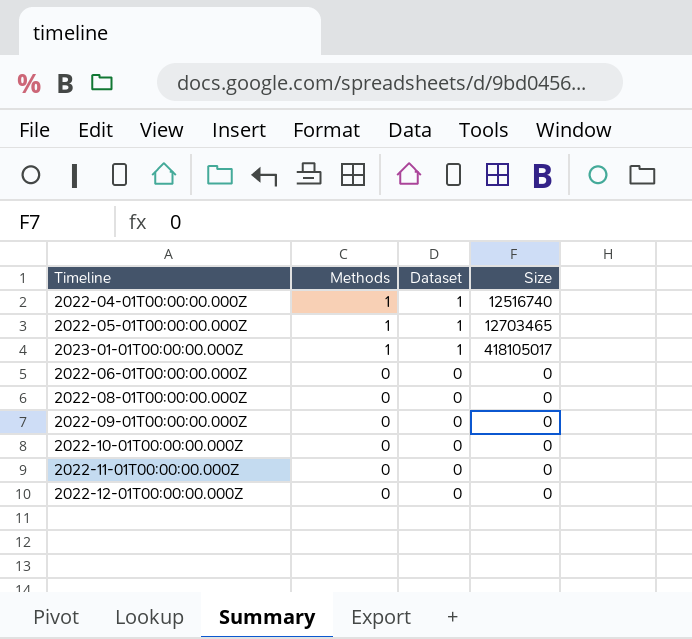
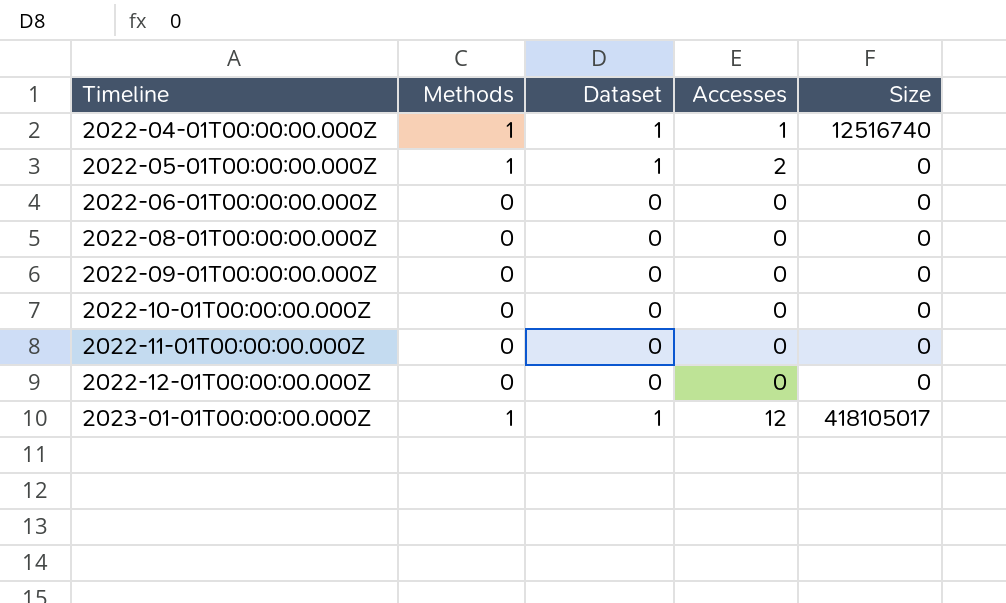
row order: Methods descending -> Timeline ascending
column Accesses | position: none -> 4
2022-05-01T00:00:00.000Z | Size: 12703465 -> 0

